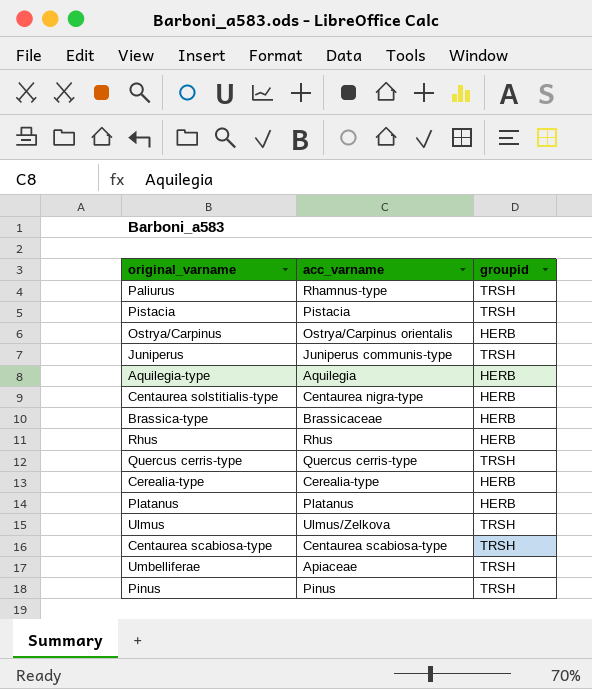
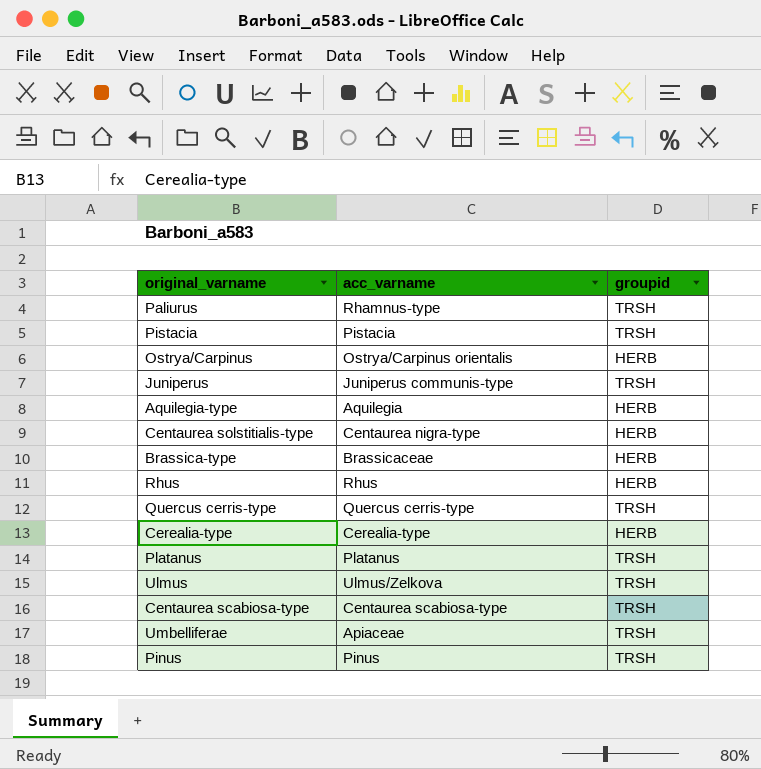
Platanus | groupid: HERB -> TRSH

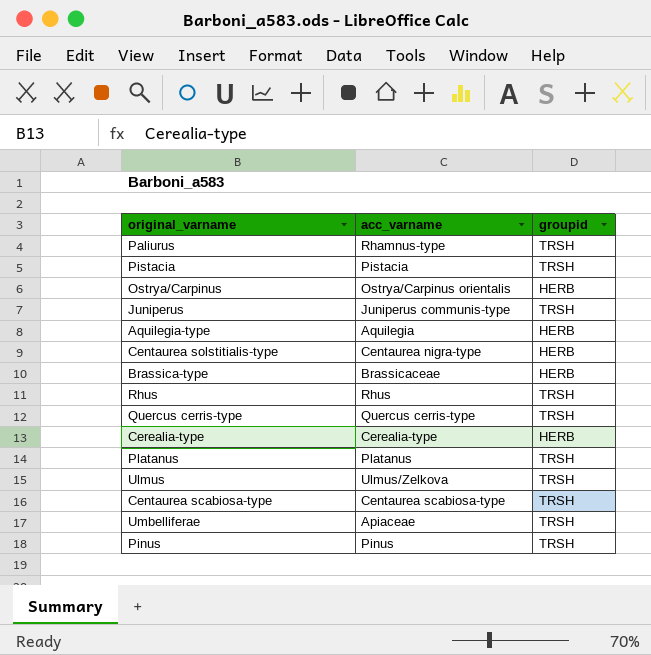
Rhus | groupid: HERB -> TRSH

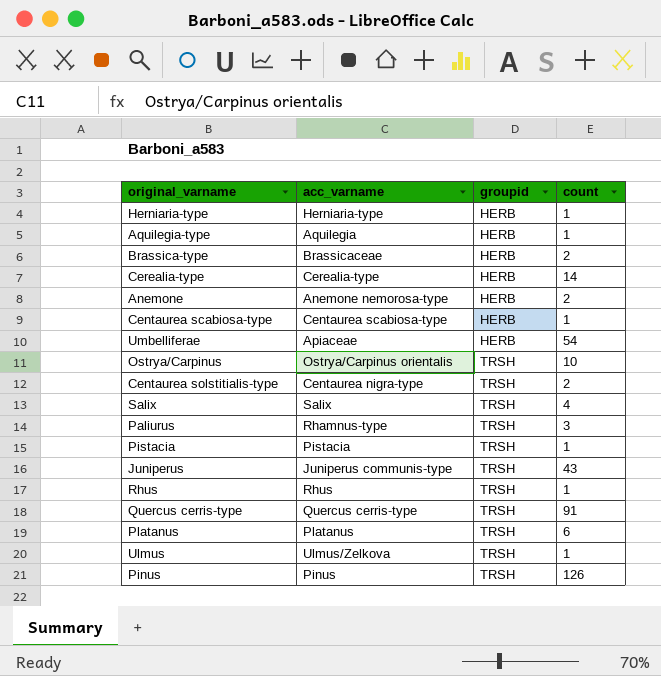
row order: none -> groupid ascending
column count | position: none -> 4
row Herniaria-type: none -> Herniaria-type | HERB | 1
row Anemone: none -> Anemone nemorosa-type | HERB | 2
Centaurea scabiosa-type | groupid: TRSH -> HERB
Umbelliferae | groupid: TRSH -> HERB
Ostrya/Carpinus | groupid: HERB -> TRSH
Centaurea solstitialis-type | groupid: HERB -> TRSH
row Salix: none -> Salix | TRSH | 4

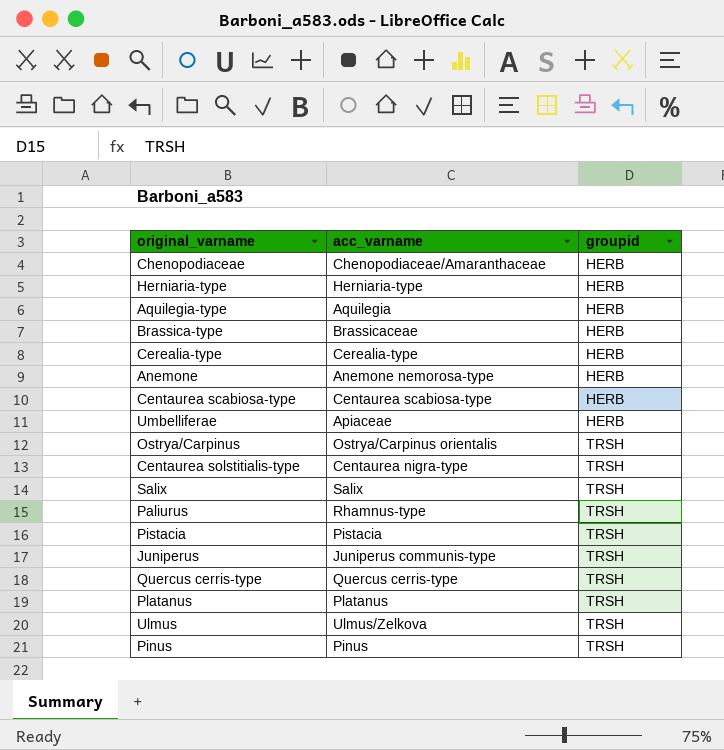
column count | position: 4 -> none
row Rhus: Rhus | TRSH | 1 -> none
row Chenopodiaceae: none -> Chenopodiaceae/Amaranthaceae | HERB

